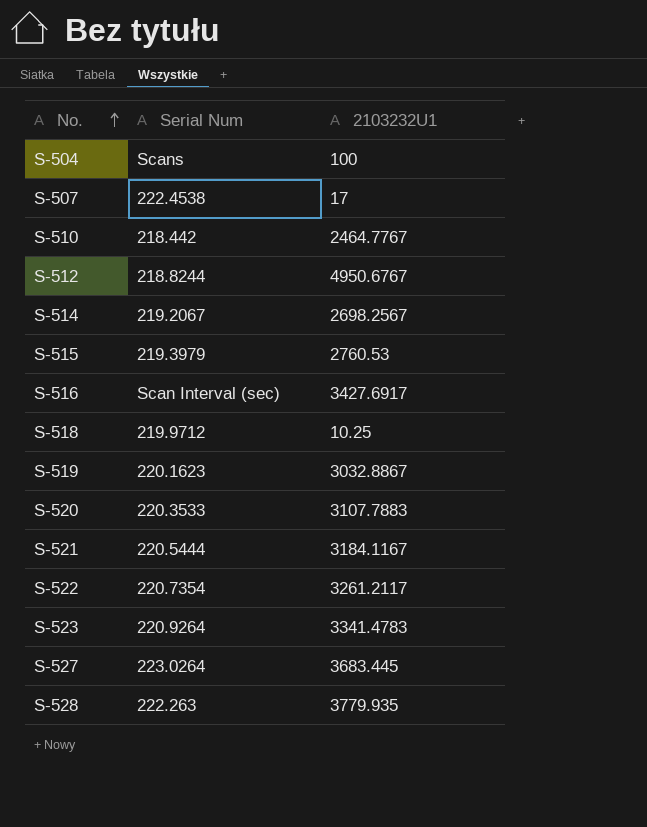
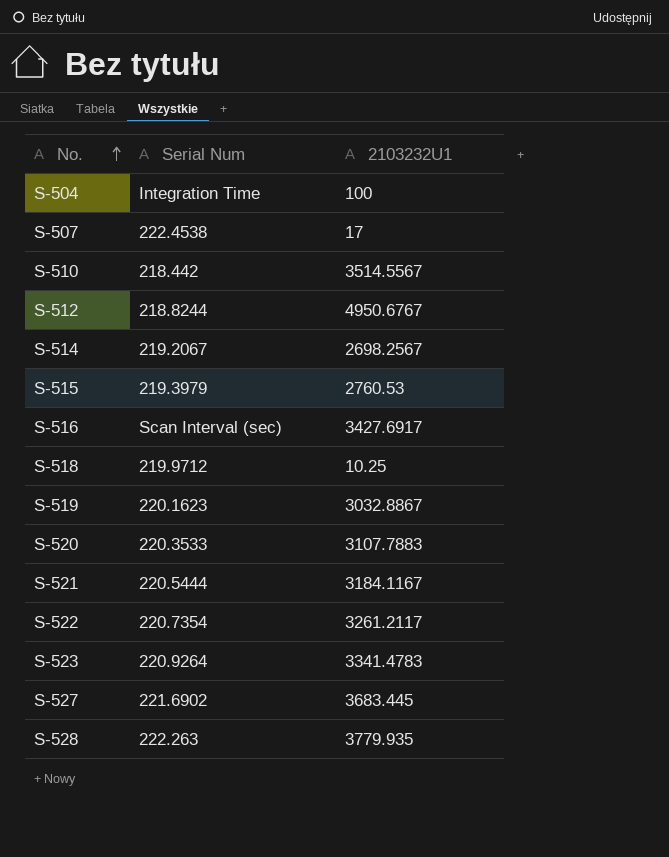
S-504 | Serial Num: Scans -> Integration Time
S-510 | 2103232U1: 2464.7767 -> 3514.5567
S-527 | Serial Num: 223.0264 -> 221.6902

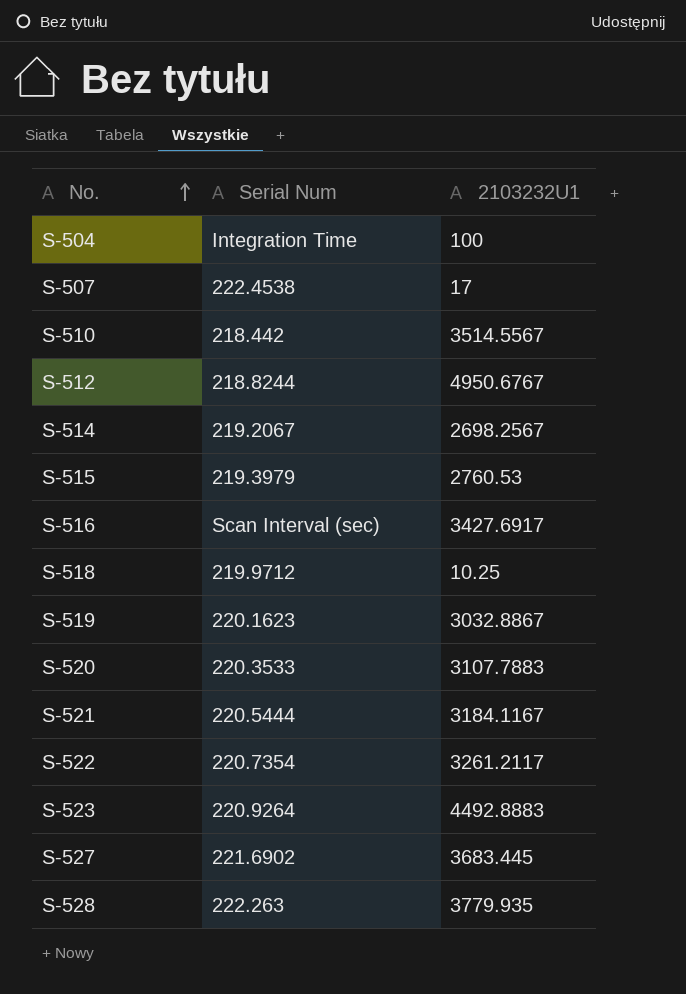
S-523 | 2103232U1: 3341.4783 -> 4492.8883

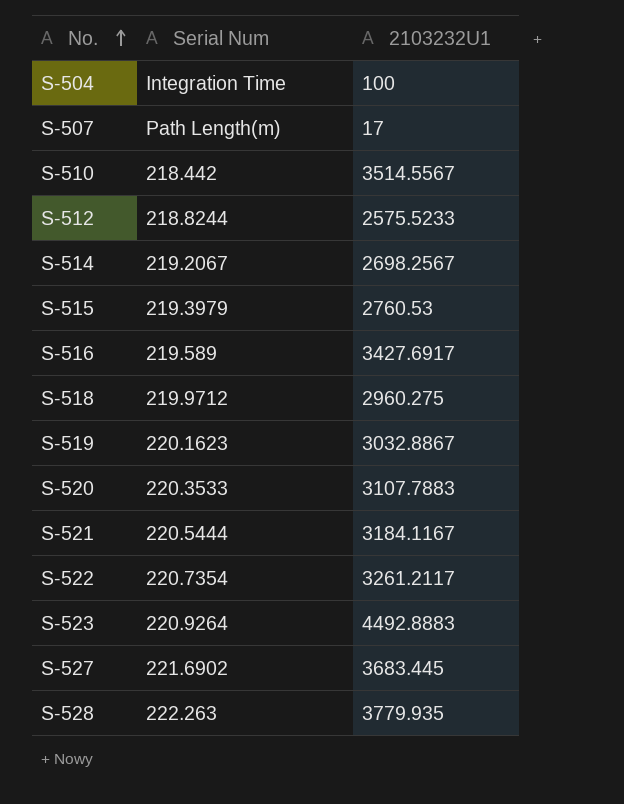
S-507 | Serial Num: 222.4538 -> Path Length(m)
S-512 | 2103232U1: 4950.6767 -> 2575.5233
S-516 | Serial Num: Scan Interval (sec) -> 219.589
S-518 | 2103232U1: 10.25 -> 2960.275

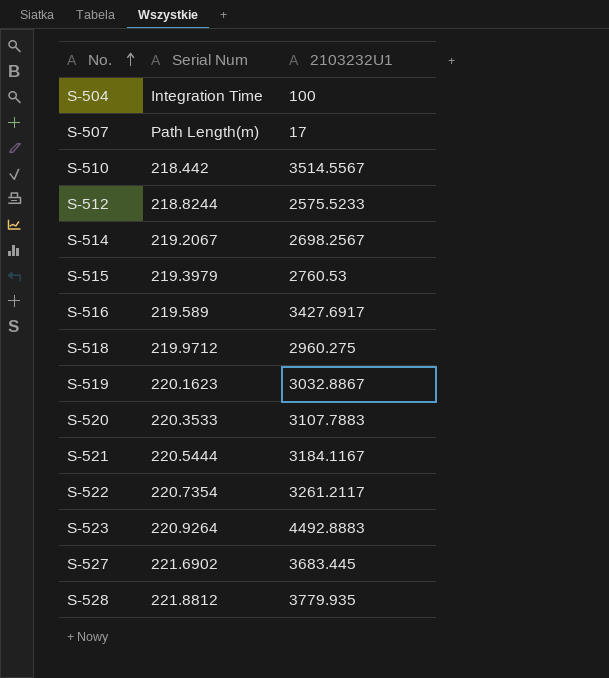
S-528 | Serial Num: 222.263 -> 221.8812

